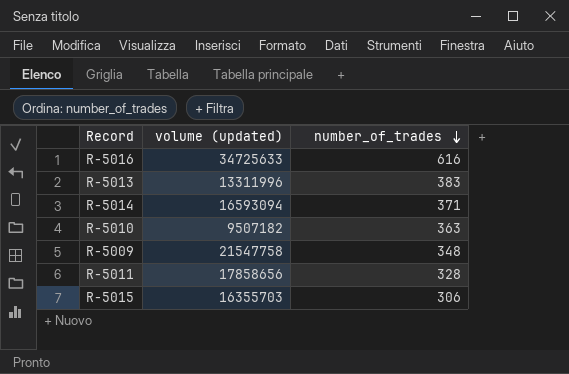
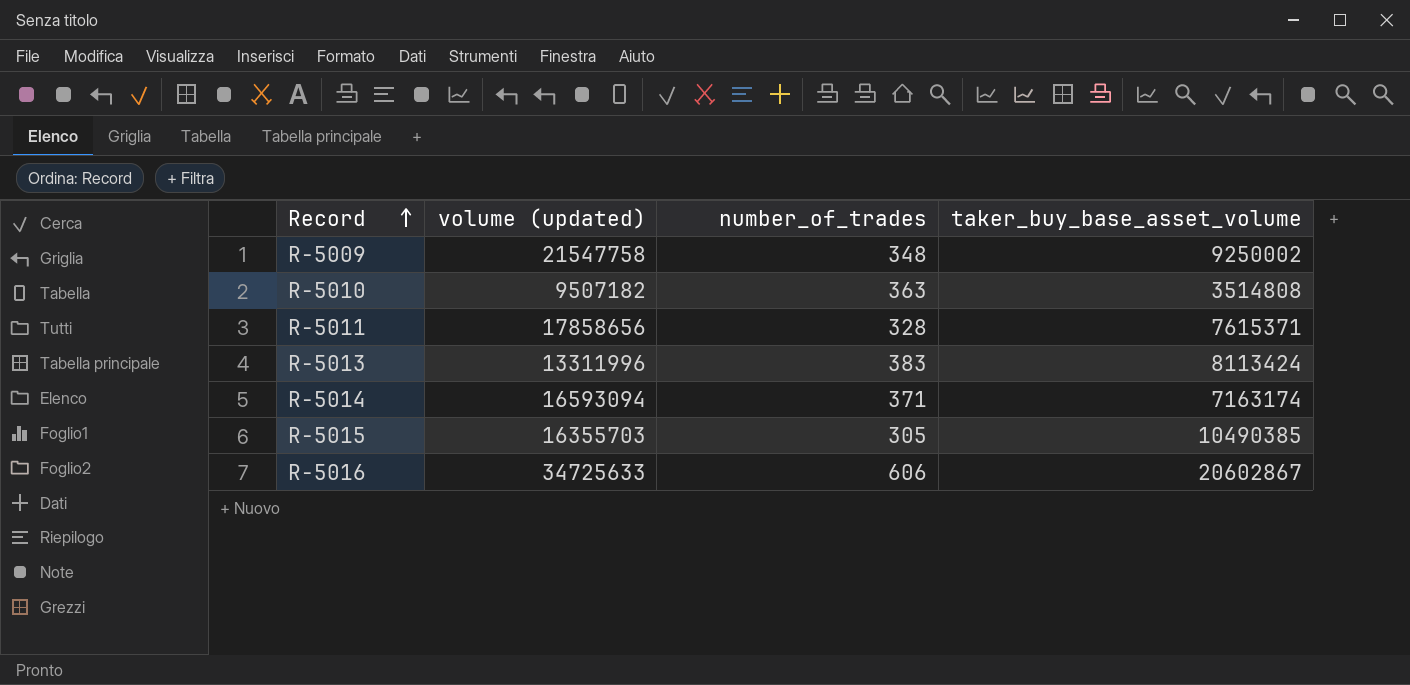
row order: number_of_trades descending -> Record ascending
column taker_buy_base_asset_volume | position: none -> 4
R-5015 | number_of_trades: 306 -> 305
R-5016 | number_of_trades: 616 -> 606

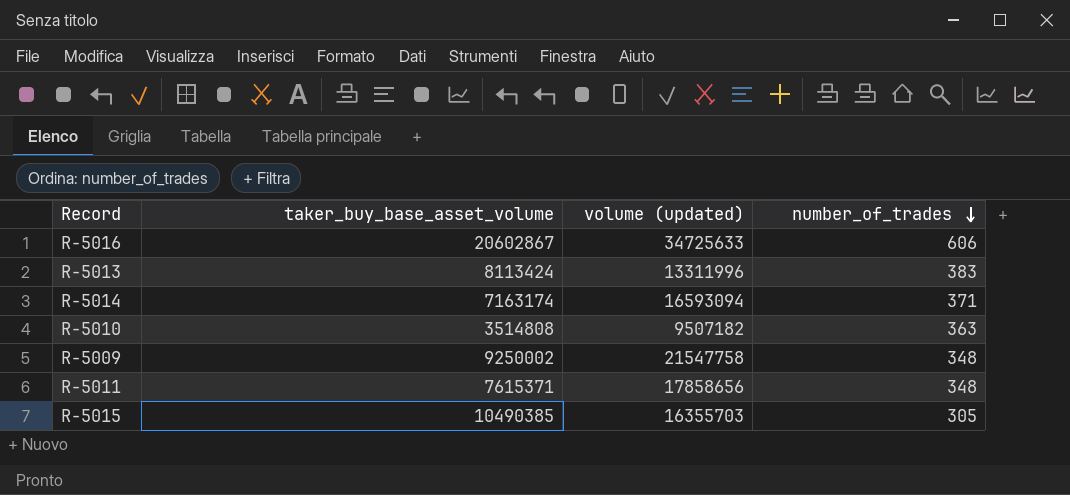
row order: Record ascending -> number_of_trades descending
column taker_buy_base_asset_volume | position: 4 -> 2
R-5011 | number_of_trades: 328 -> 348

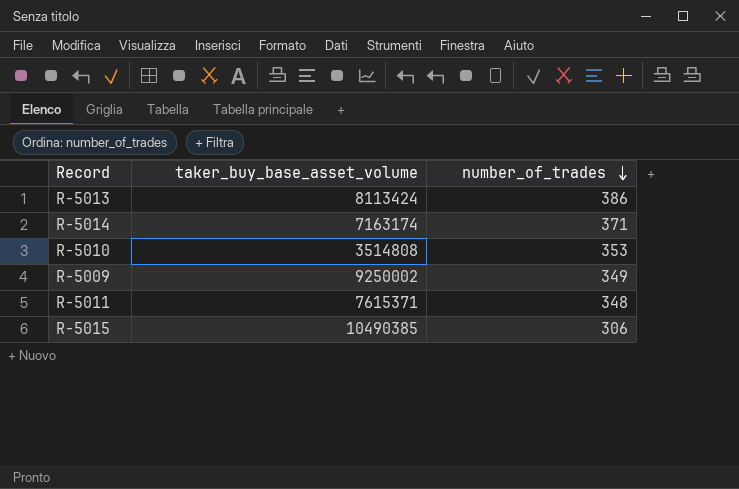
column volume (updated) | position: 3 -> none
row R-5016: 20602867 | 34725633 | 606 -> none
R-5013 | number_of_trades: 383 -> 386
R-5010 | number_of_trades: 363 -> 353
R-5009 | number_of_trades: 348 -> 349
R-5015 | number_of_trades: 305 -> 306

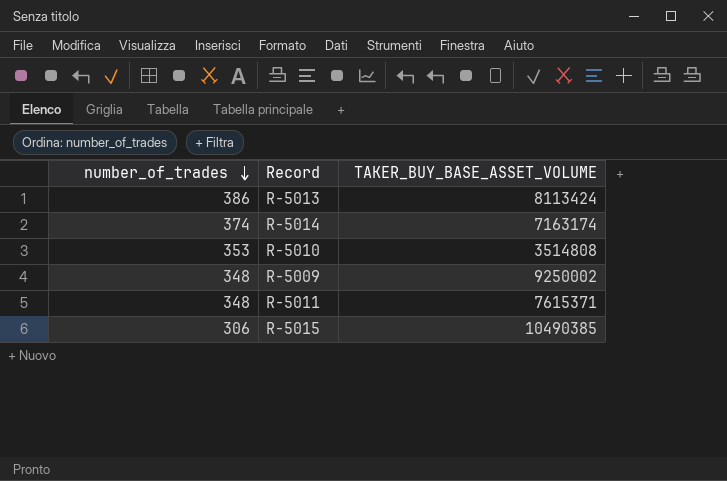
column number_of_trades | position: 3 -> 1
column name: taker_buy_base_asset_volume -> TAKER_BUY_BASE_ASSET_VOLUME
R-5014 | number_of_trades: 371 -> 374
R-5009 | number_of_trades: 349 -> 348

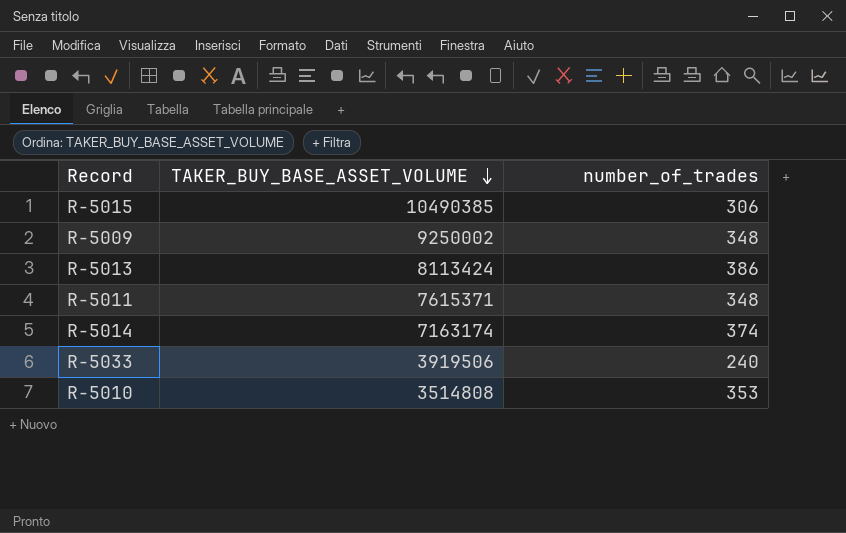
row order: number_of_trades descending -> TAKER_BUY_BASE_ASSET_VOLUME descending
column number_of_trades | position: 1 -> 3
row R-5033: none -> 3919506 | 240

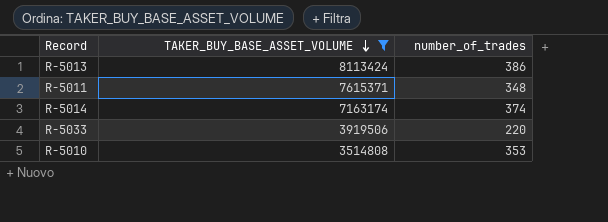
filter: none -> TAKER_BUY_BASE_ASSET_VOLUME <= 8113424
R-5033 | number_of_trades: 240 -> 220

